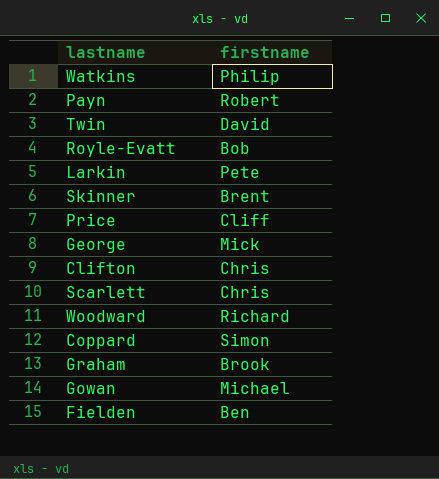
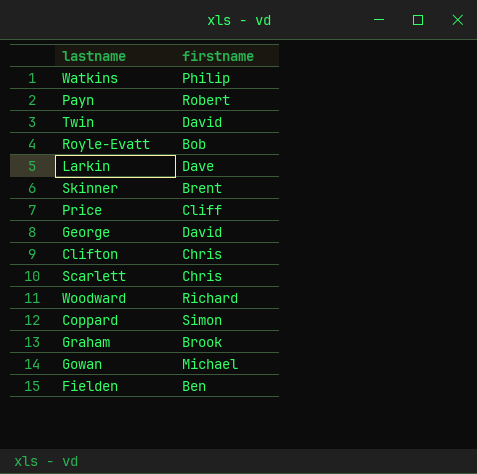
Larkin | firstname: Pete -> Dave
George | firstname: Mick -> David

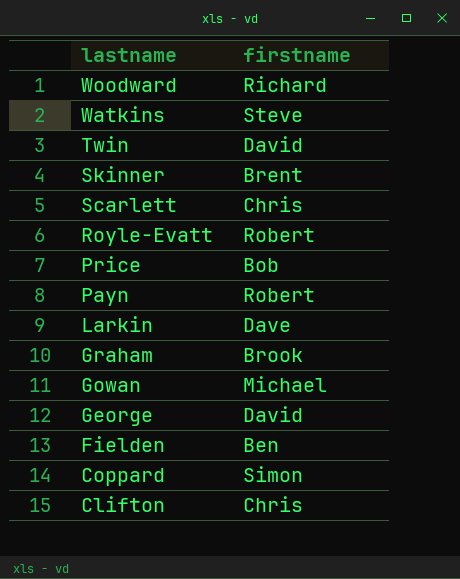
row order: none -> lastname descending
Watkins | firstname: Philip -> Steve
Royle-Evatt | firstname: Bob -> Robert
Price | firstname: Cliff -> Bob

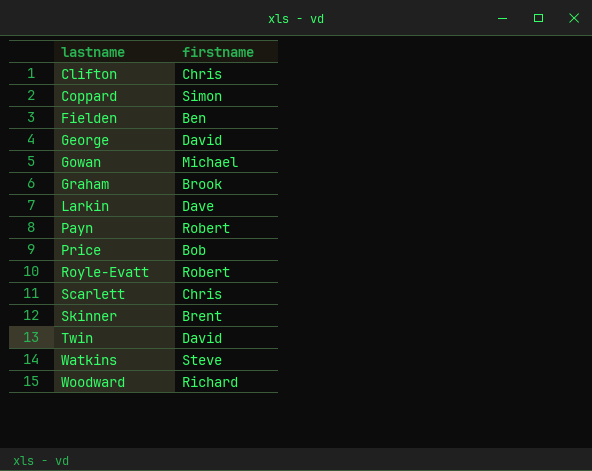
row order: lastname descending -> lastname ascending

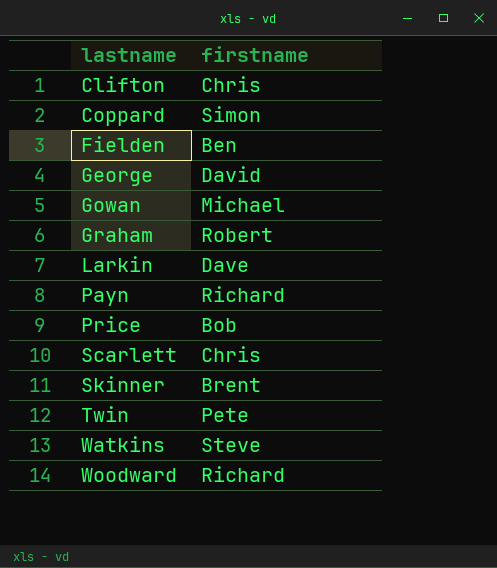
row Royle-Evatt: Robert -> none
Graham | firstname: Brook -> Robert
Payn | firstname: Robert -> Richard
Twin | firstname: David -> Pete

